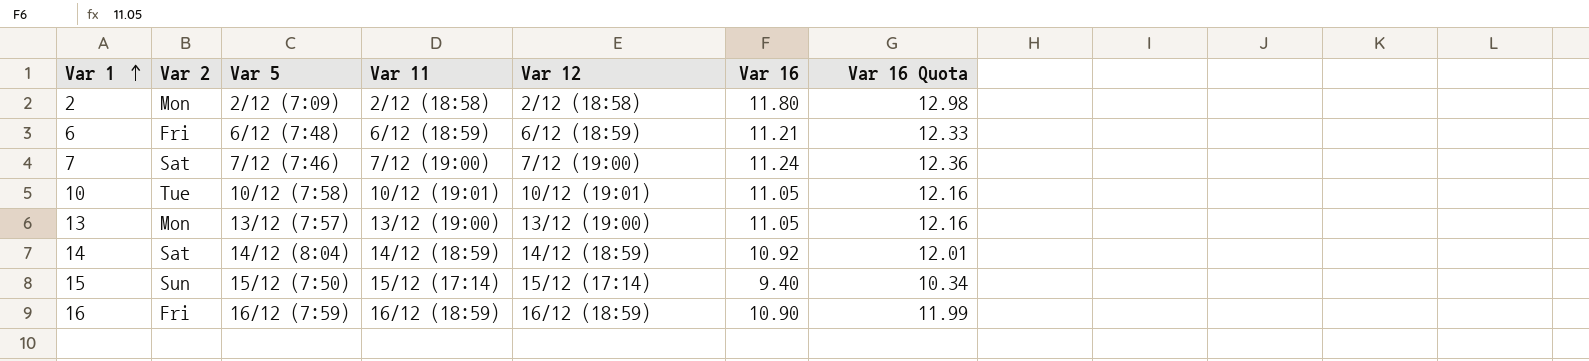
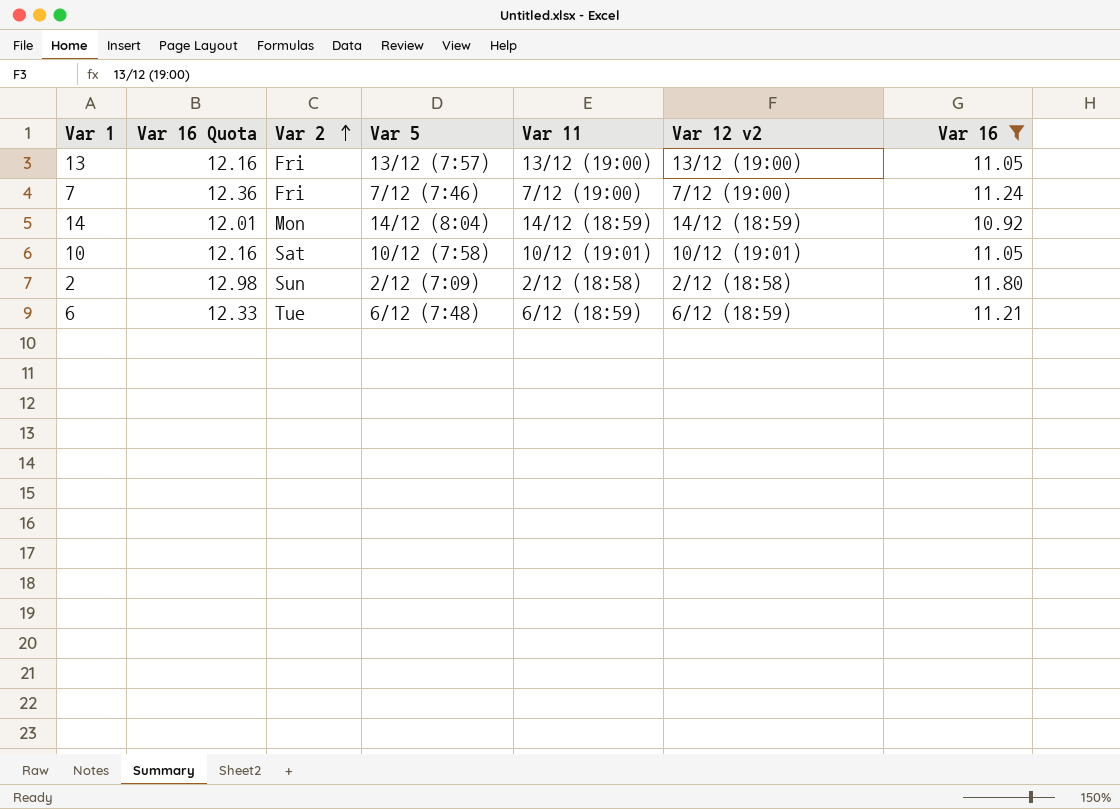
filter: none -> Var 16 >= 10.92
row order: Var 1 ascending -> Var 2 ascending
column Var 16 Quota | position: 7 -> 2
column name: Var 12 -> Var 12 v2
13 | Var 2: Mon -> Fri
7 | Var 2: Sat -> Fri
14 | Var 2: Sat -> Mon
10 | Var 2: Tue -> Sat
2 | Var 2: Mon -> Sun
6 | Var 2: Fri -> Tue

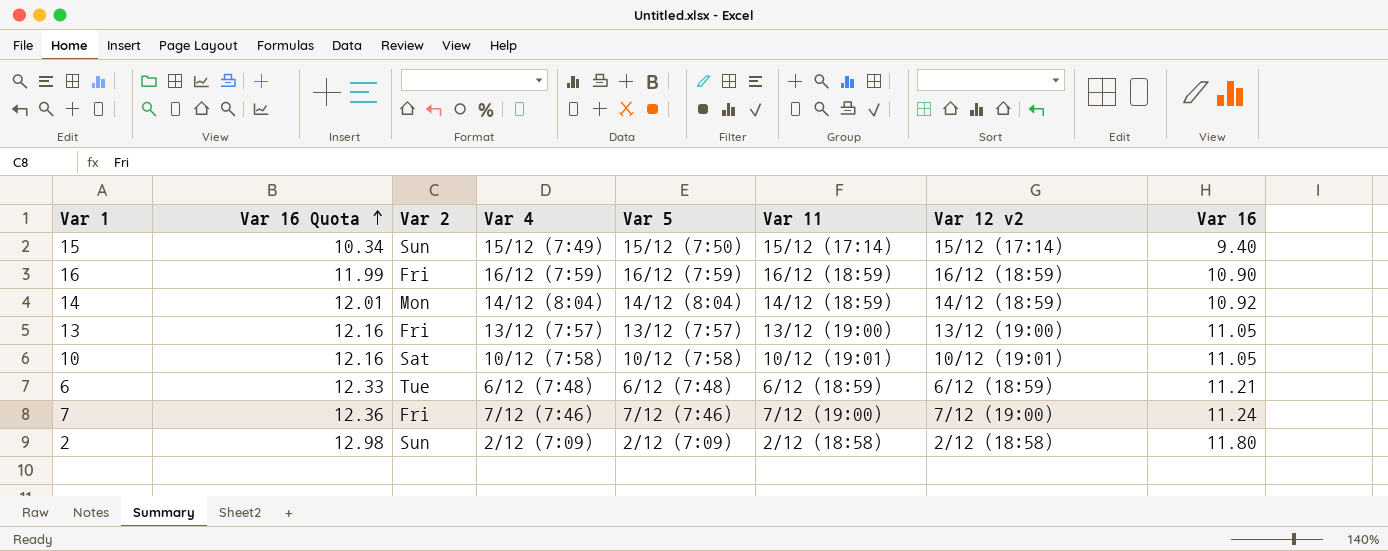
filter: Var 16 >= 10.92 -> none
row order: Var 2 ascending -> Var 16 Quota ascending
column Var 4 | position: none -> 4

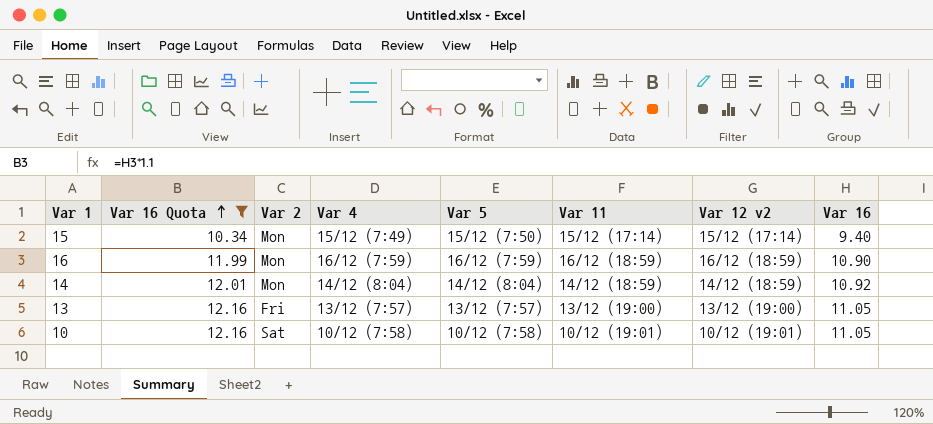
filter: none -> Var 16 Quota <= 12.16
15 | Var 2: Sun -> Mon
16 | Var 2: Fri -> Mon

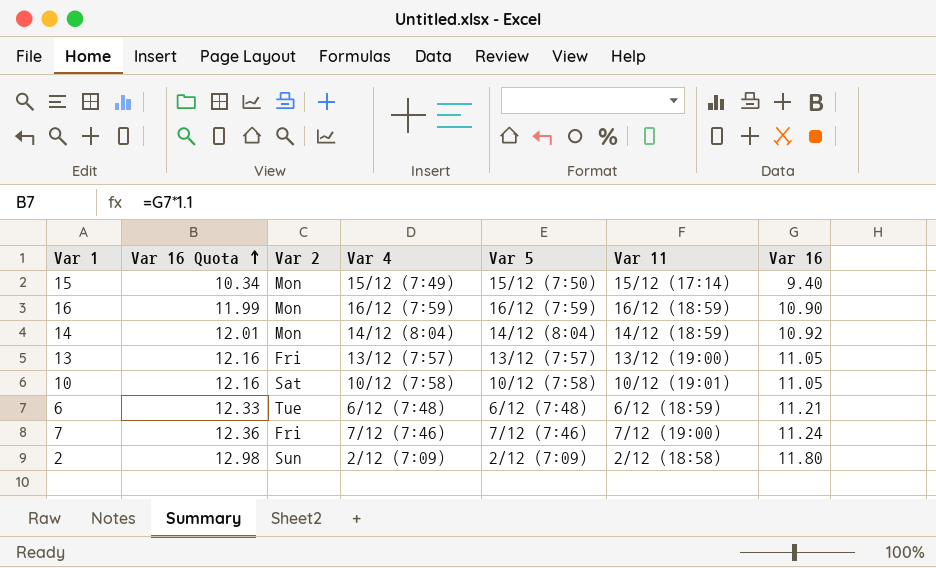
filter: Var 16 Quota <= 12.16 -> none
column Var 12 v2 | position: 7 -> none

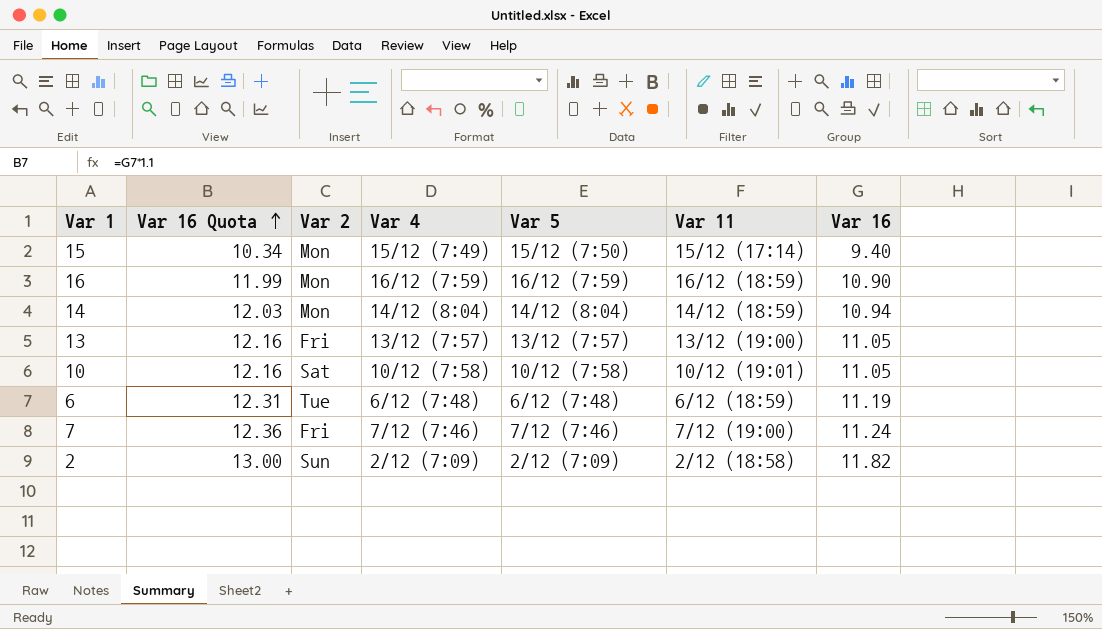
14 | Var 16 Quota: 12.01 -> 12.03
14 | Var 16: 10.92 -> 10.94
6 | Var 16 Quota: 12.33 -> 12.31
6 | Var 16: 11.21 -> 11.19
2 | Var 16 Quota: 12.98 -> 13.00
2 | Var 16: 11.80 -> 11.82

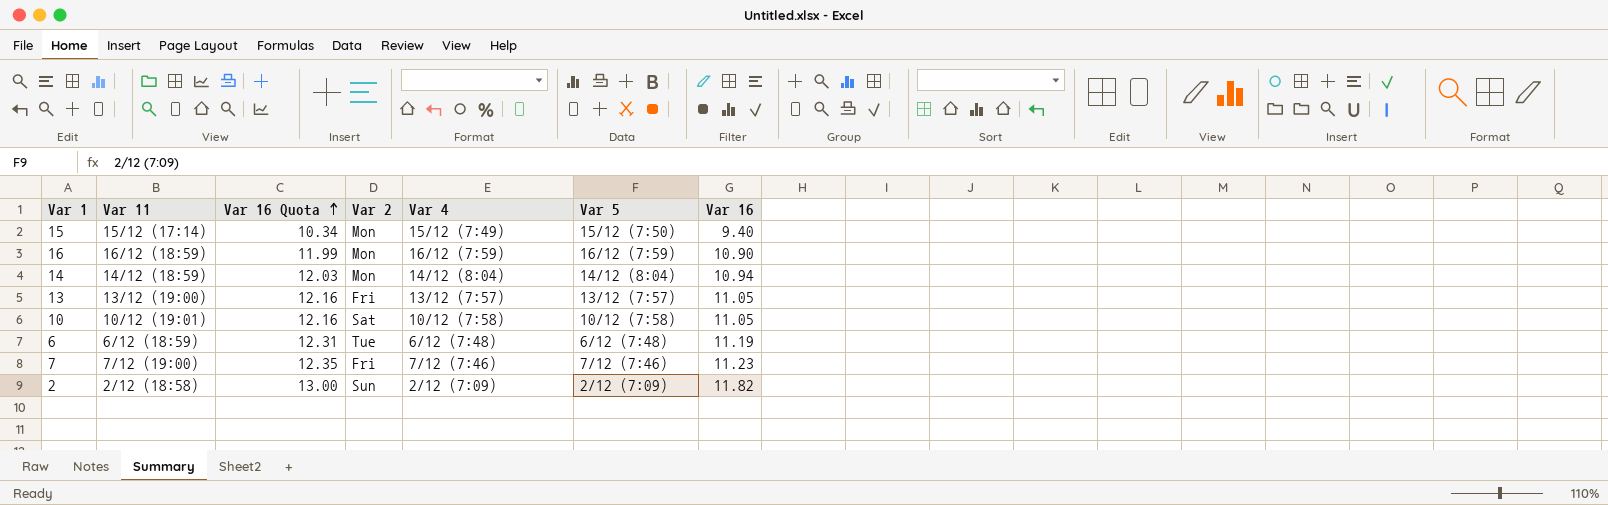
column Var 11 | position: 6 -> 2
7 | Var 16 Quota: 12.36 -> 12.35
7 | Var 16: 11.24 -> 11.23

